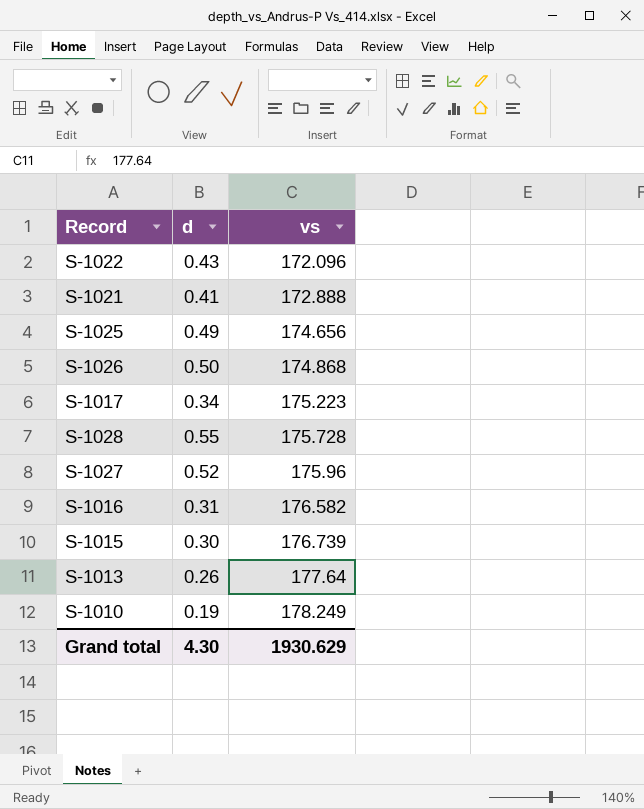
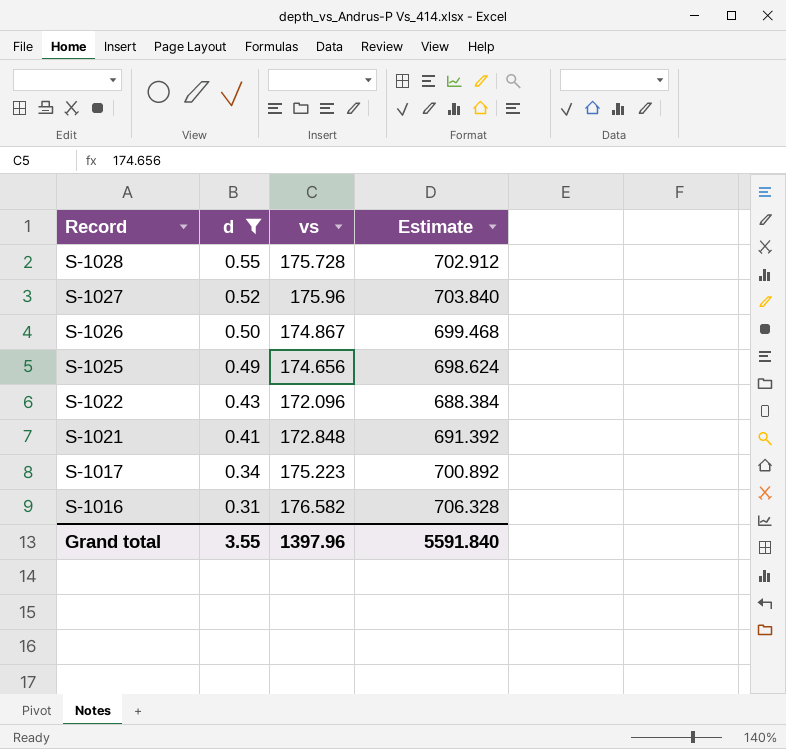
filter: none -> d >= 0.31
row order: vs ascending -> Record descending
column Estimate | formula: none -> [vs] * 4
S-1026 | vs: 174.868 -> 174.867
S-1021 | vs: 172.888 -> 172.848
Grand total | d: 4.30 -> 3.55
Grand total | vs: 1930.629 -> 1397.96

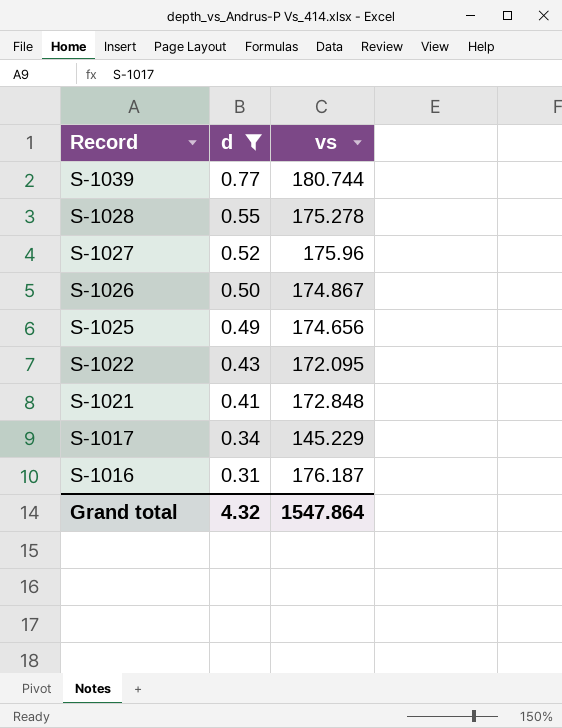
column Estimate | formula: [vs] * 4 -> none
row S-1039: none -> 0.77 | 180.744
S-1028 | vs: 175.728 -> 175.278
S-1022 | vs: 172.096 -> 172.095
S-1017 | vs: 175.223 -> 145.229
S-1016 | vs: 176.582 -> 176.187
Grand total | d: 3.55 -> 4.32
Grand total | vs: 1397.96 -> 1547.864

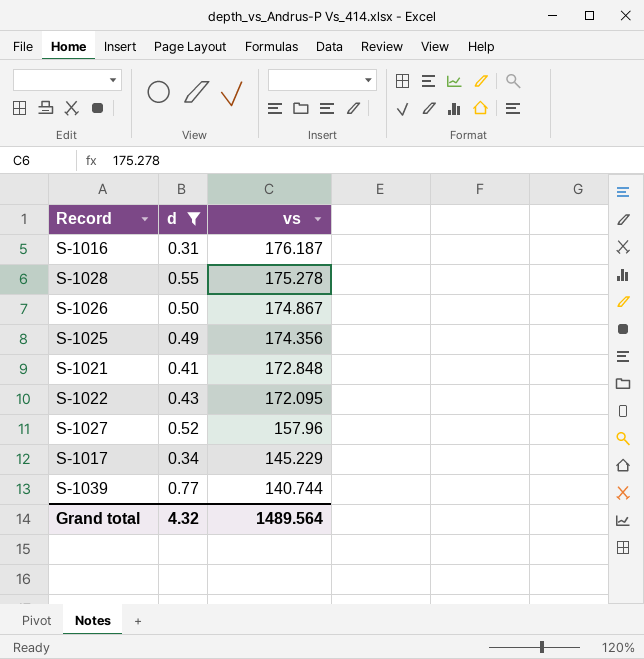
row order: Record descending -> vs descending
S-1025 | vs: 174.656 -> 174.356
S-1027 | vs: 175.96 -> 157.96
S-1039 | vs: 180.744 -> 140.744
Grand total | vs: 1547.864 -> 1489.564

